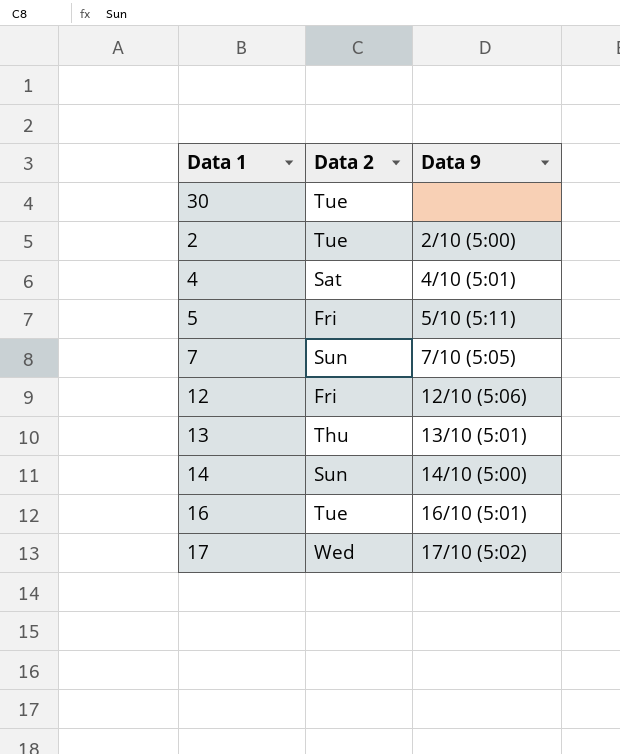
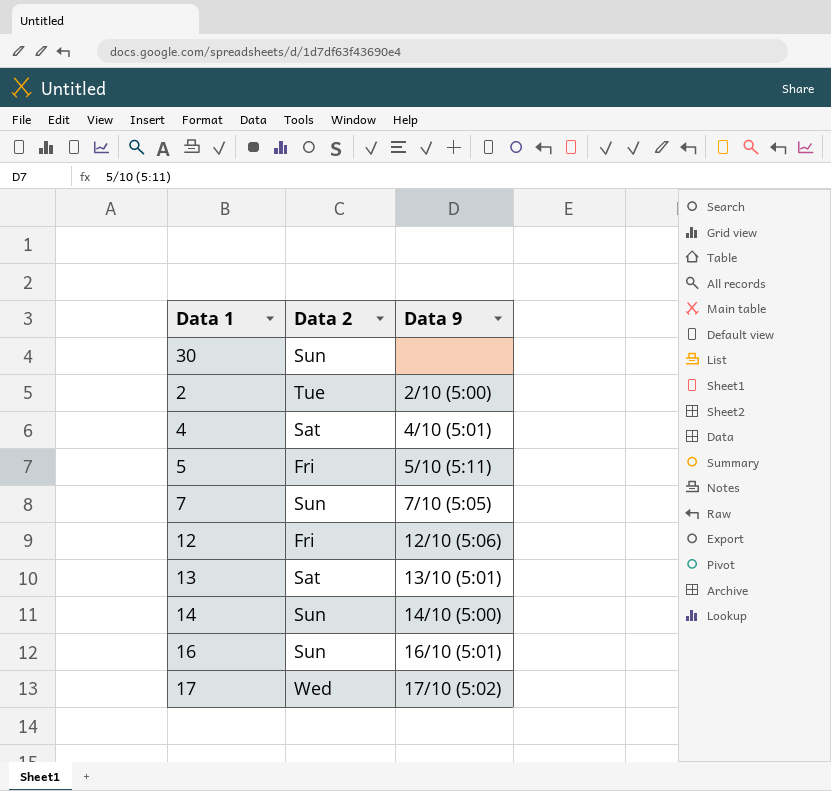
30 | Data 2: Tue -> Sun
13 | Data 2: Thu -> Sat
16 | Data 2: Tue -> Sun

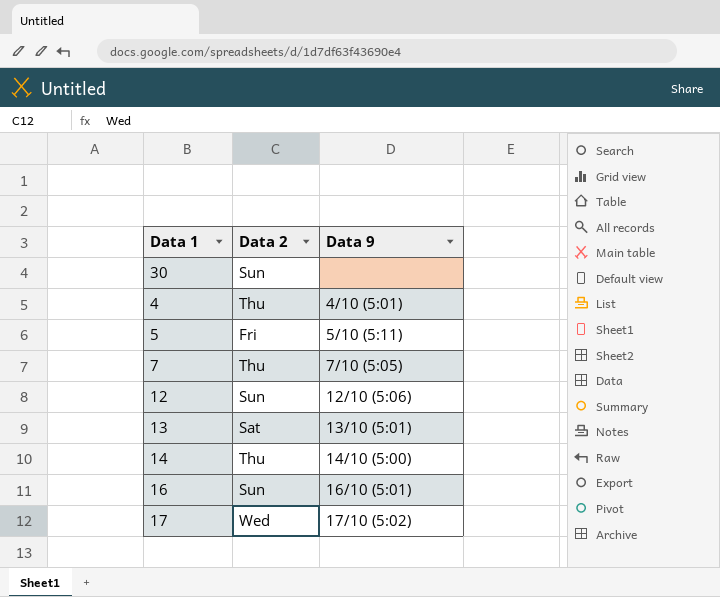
row 2: Tue | 2/10 (5:00) -> none
4 | Data 2: Sat -> Thu
7 | Data 2: Sun -> Thu
12 | Data 2: Fri -> Sun
14 | Data 2: Sun -> Thu

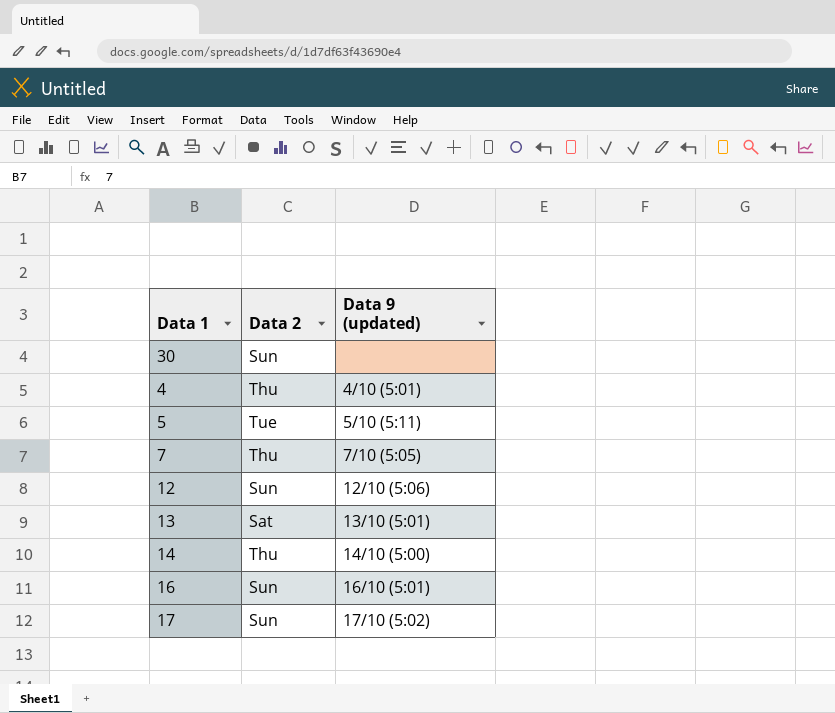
column name: Data 9 -> Data 9 (updated)
5 | Data 2: Fri -> Tue
17 | Data 2: Wed -> Sun

